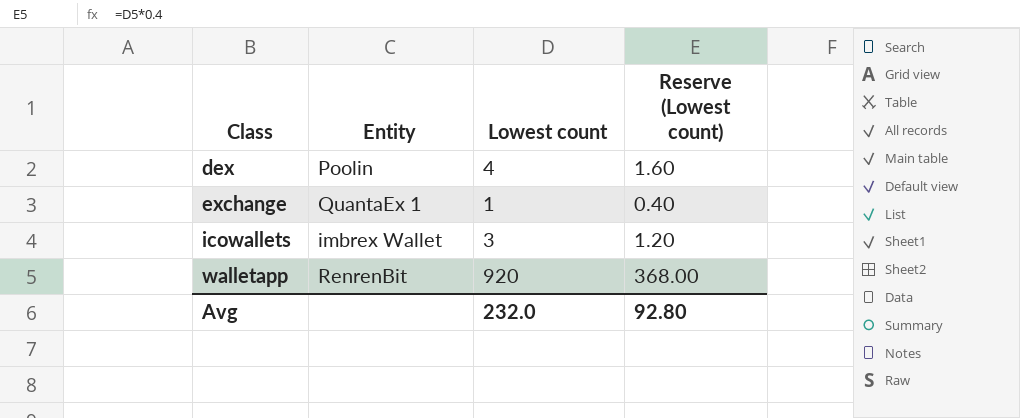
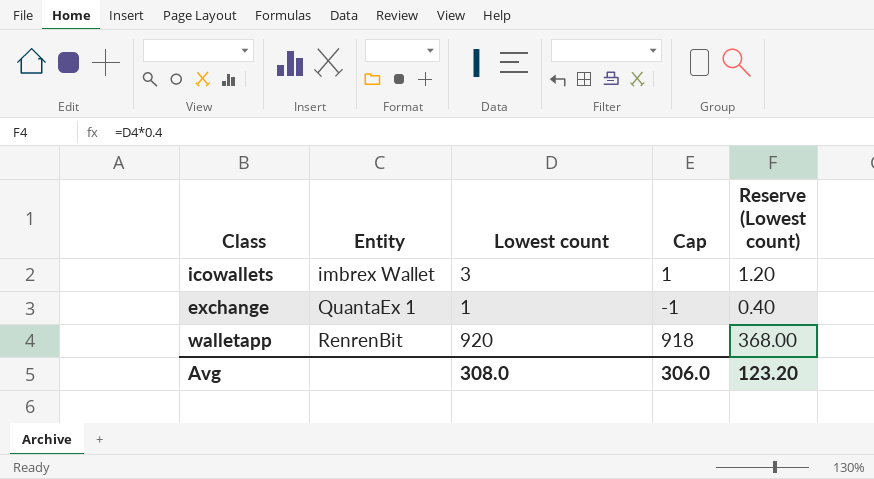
row order: Class ascending -> Entity ascending
column Cap | formula: none -> [Lowest count] - 2
row dex: Poolin | 4 | 1.60 -> none
Avg | Lowest count: 232.0 -> 308.0
Avg | Reserve (Lowest count): 92.80 -> 123.20

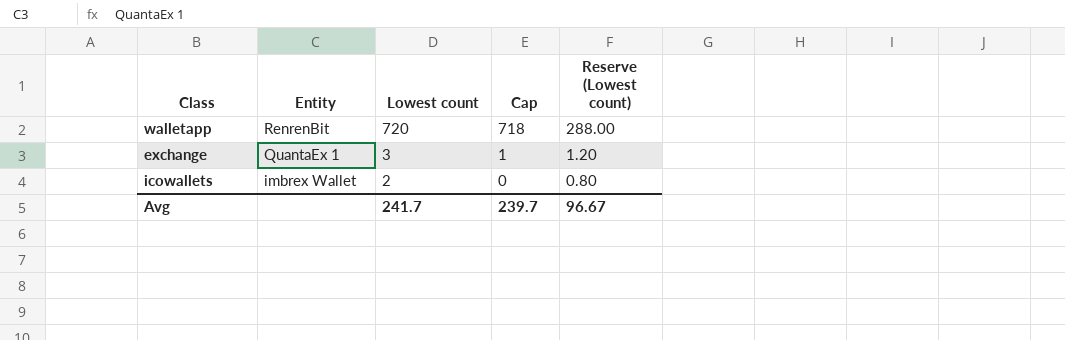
row order: Entity ascending -> Entity descending
walletapp | Lowest count: 920 -> 720
walletapp | Cap: 918 -> 718
walletapp | Reserve (Lowest count): 368.00 -> 288.00
exchange | Lowest count: 1 -> 3
exchange | Cap: -1 -> 1
exchange | Reserve (Lowest count): 0.40 -> 1.20
icowallets | Lowest count: 3 -> 2
icowallets | Cap: 1 -> 0
icowallets | Reserve (Lowest count): 1.20 -> 0.80
Avg | Lowest count: 308.0 -> 241.7
Avg | Cap: 306.0 -> 239.7
Avg | Reserve (Lowest count): 123.20 -> 96.67

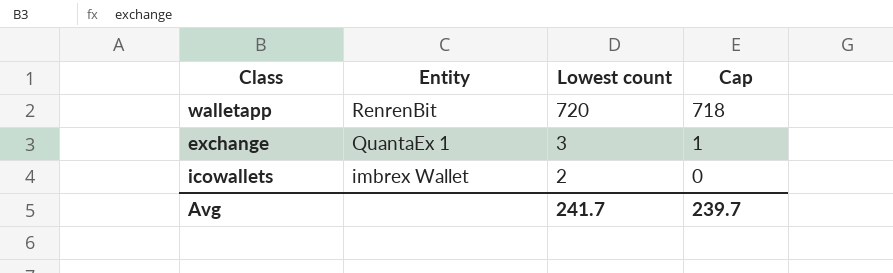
column Reserve (Lowest count) | formula: [Lowest count] * 0.4 -> none

